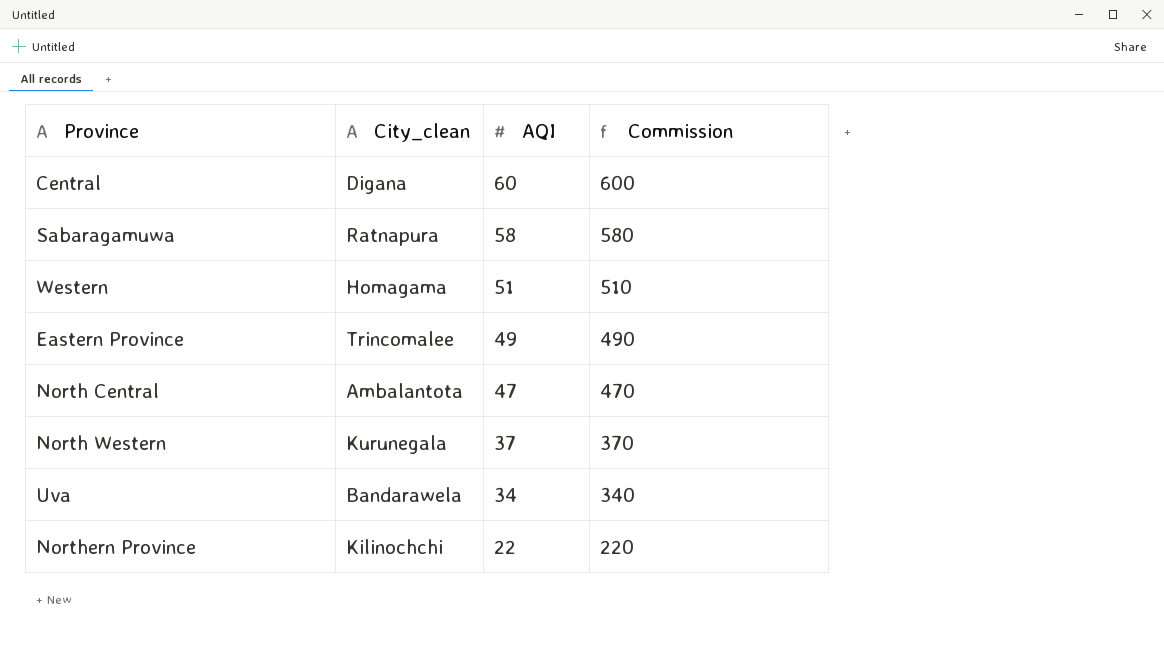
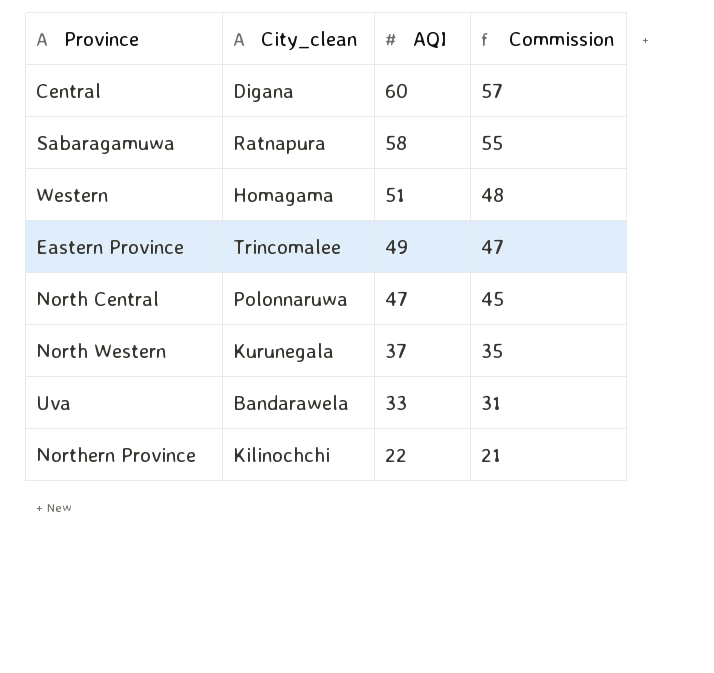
column Commission | formula: [AQI] * 10 -> [AQI] * 0.95
North Central | City_clean: Ambalantota -> Polonnaruwa
Uva | AQI: 34 -> 33

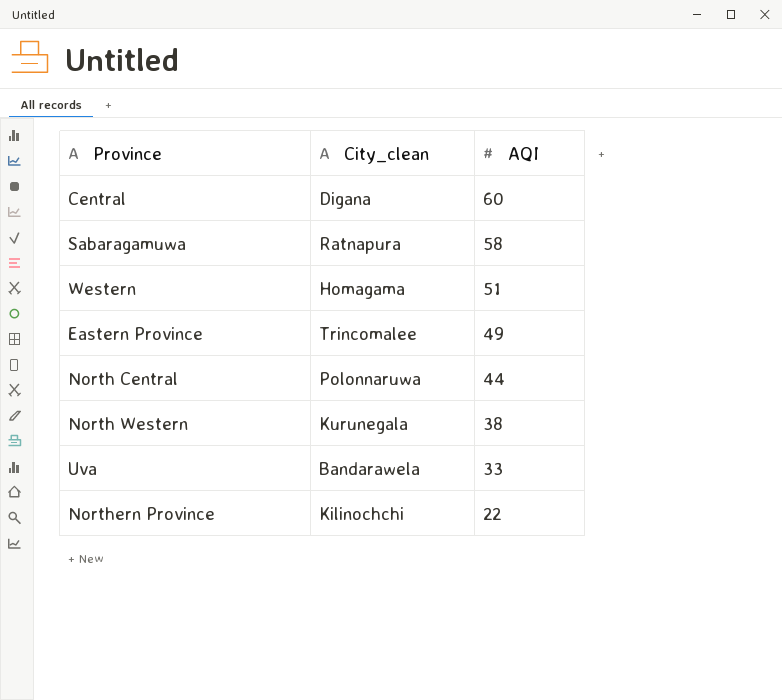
column Commission | formula: [AQI] * 0.95 -> none
North Central | AQI: 47 -> 44
North Western | AQI: 37 -> 38

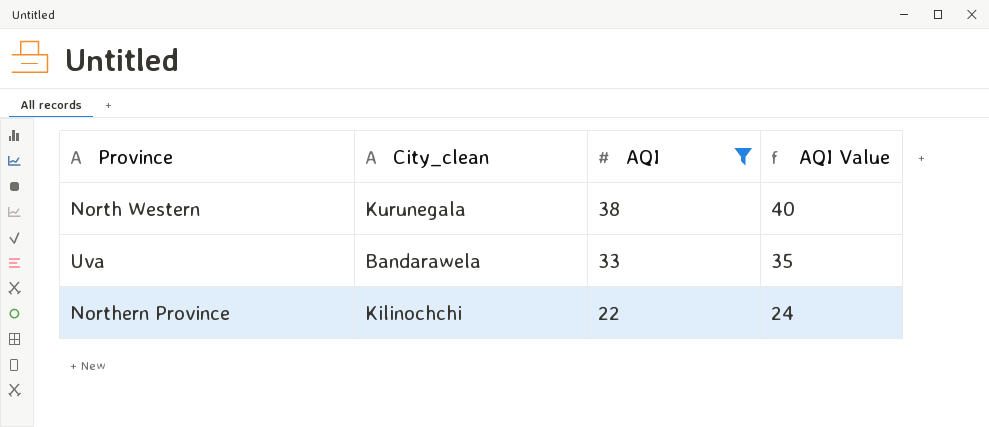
filter: none -> AQI <= 38
column AQI Value | formula: none -> [AQI] + 2

